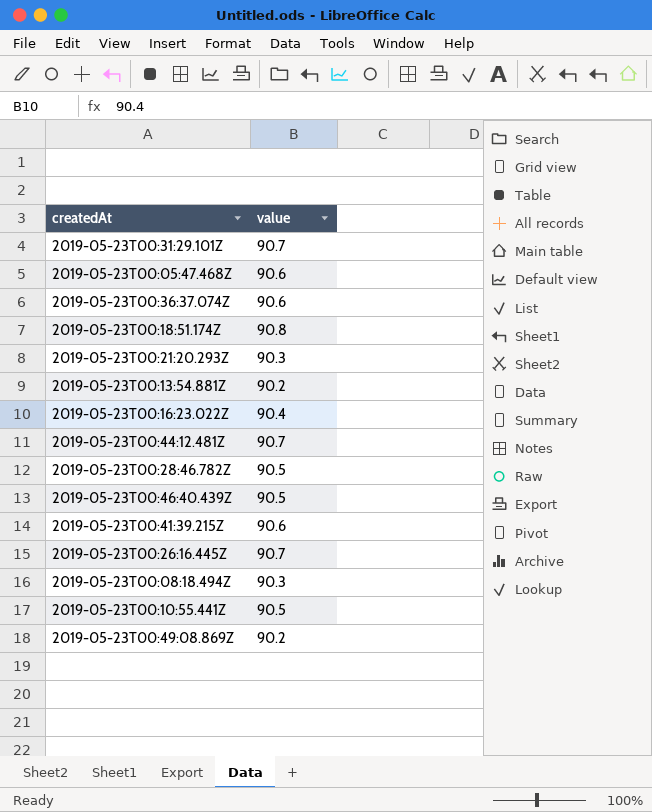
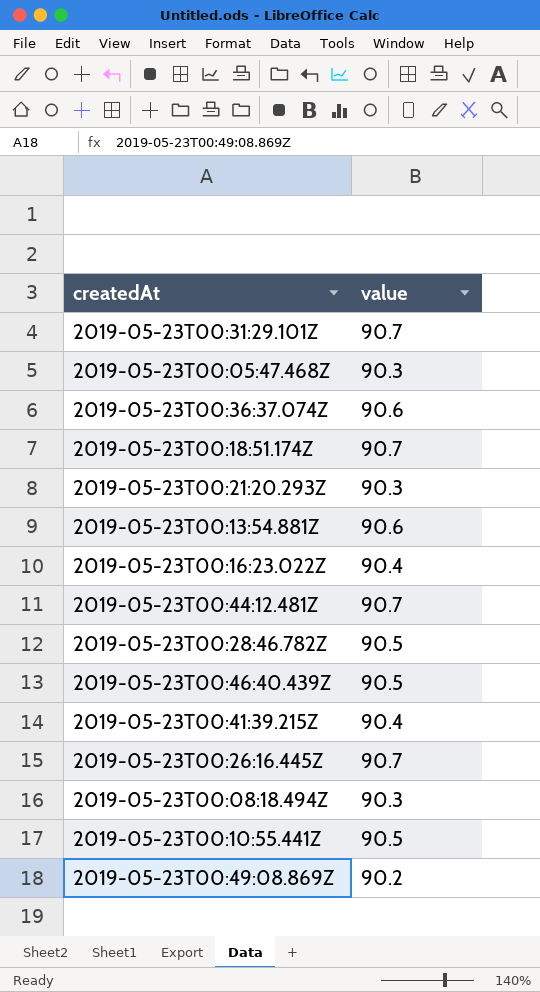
2019-05-23T00:05:47.468Z | value: 90.6 -> 90.3
2019-05-23T00:18:51.174Z | value: 90.8 -> 90.7
2019-05-23T00:13:54.881Z | value: 90.2 -> 90.6
2019-05-23T00:41:39.215Z | value: 90.6 -> 90.4

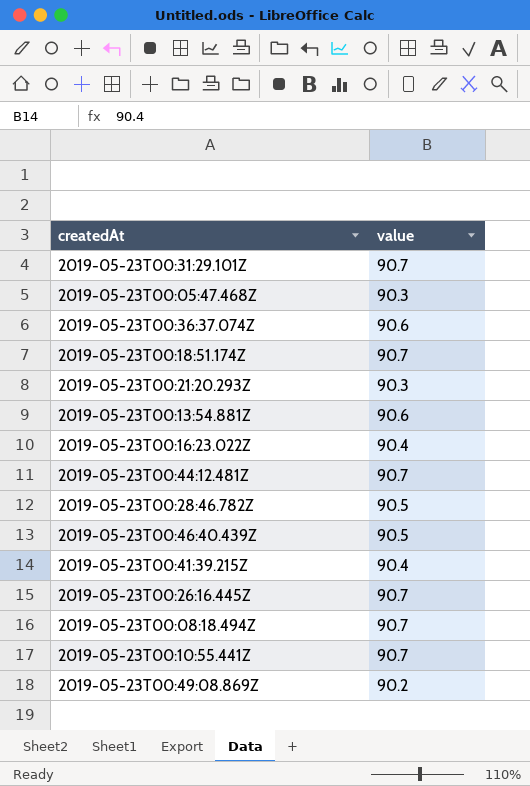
2019-05-23T00:08:18.494Z | value: 90.3 -> 90.7
2019-05-23T00:10:55.441Z | value: 90.5 -> 90.7

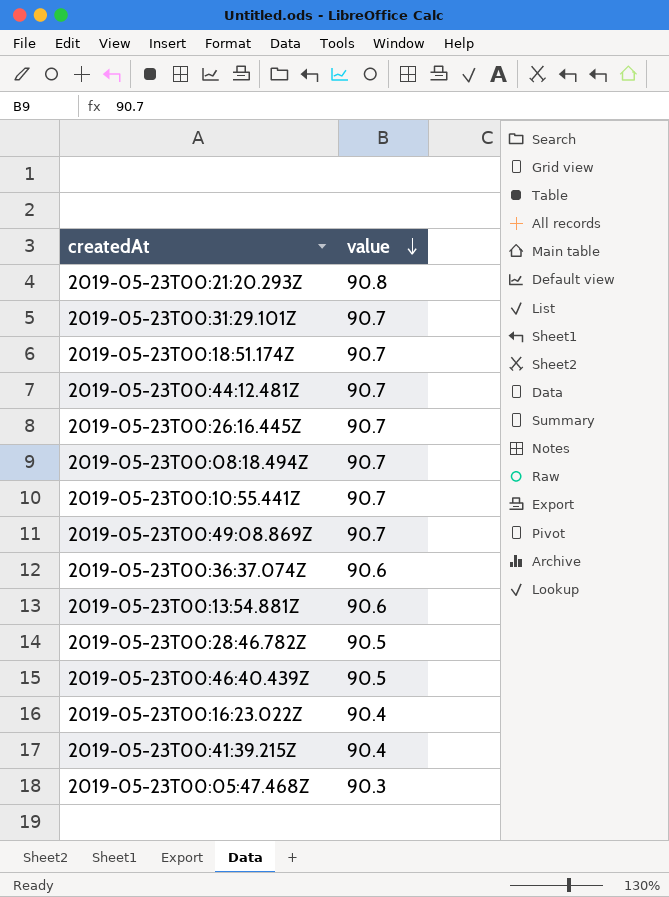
row order: none -> value descending
2019-05-23T00:21:20.293Z | value: 90.3 -> 90.8
2019-05-23T00:49:08.869Z | value: 90.2 -> 90.7

